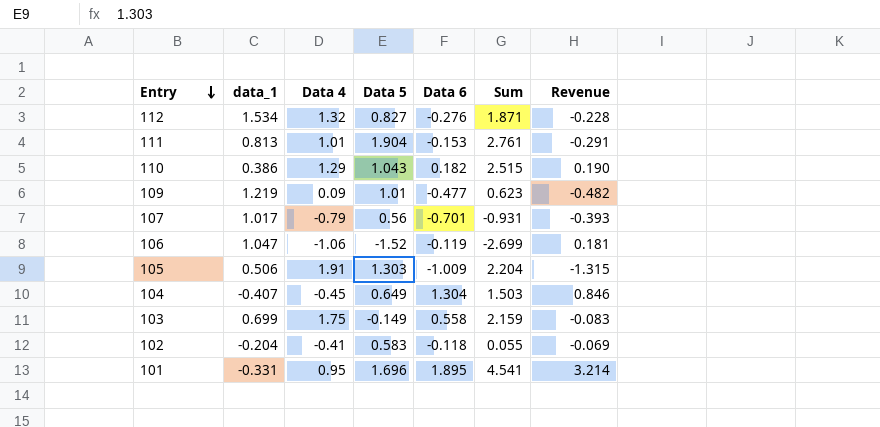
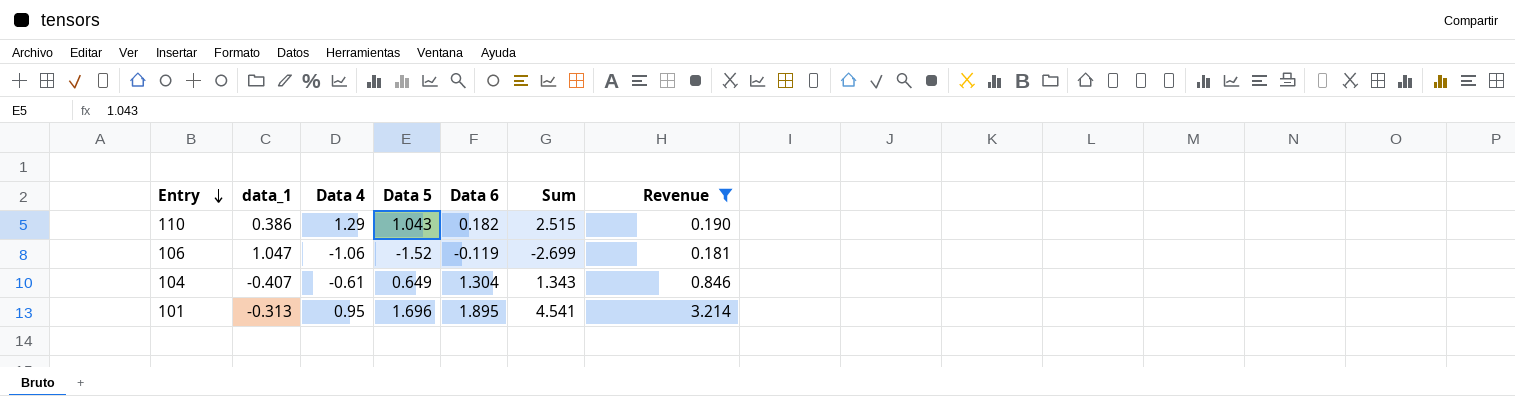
filter: none -> Revenue >= 0.181
104 | Data 4: -0.45 -> -0.61
104 | Sum: 1.503 -> 1.343
101 | data_1: -0.331 -> -0.313

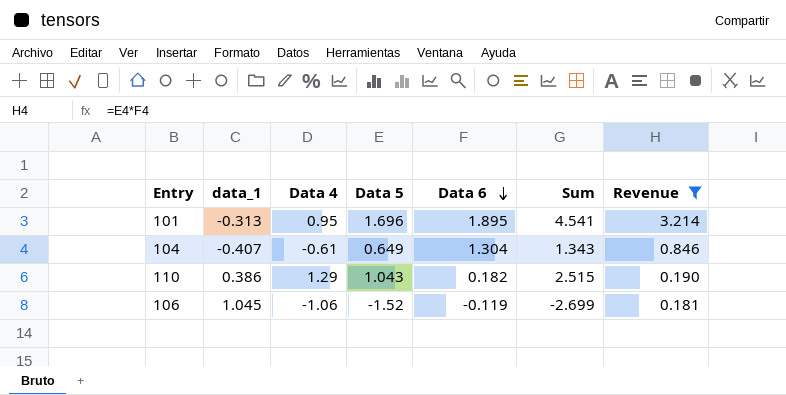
row order: Entry descending -> Data 6 descending
106 | data_1: 1.047 -> 1.045

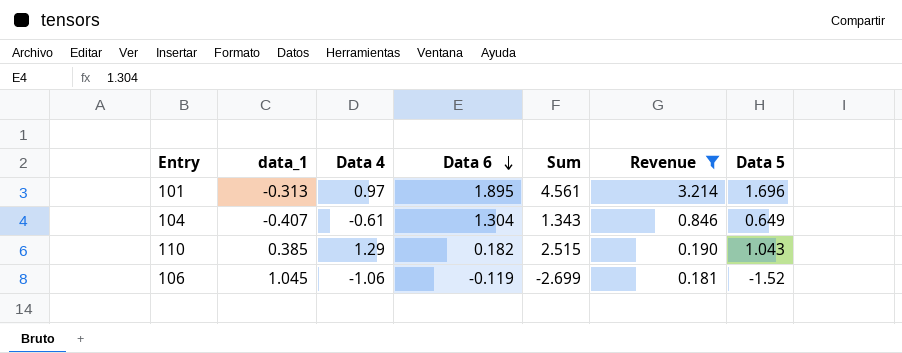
column Data 5 | position: 4 -> 7
101 | Data 4: 0.95 -> 0.97
101 | Sum: 4.541 -> 4.561
110 | data_1: 0.386 -> 0.385

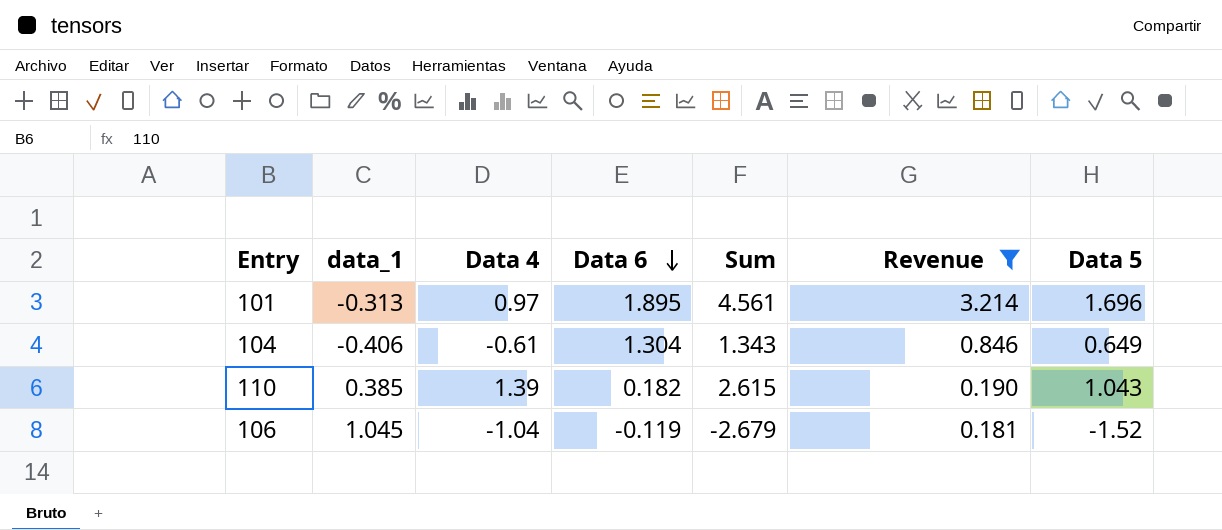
104 | data_1: -0.407 -> -0.406
110 | Data 4: 1.29 -> 1.39
110 | Sum: 2.515 -> 2.615
106 | Data 4: -1.06 -> -1.04
106 | Sum: -2.699 -> -2.679

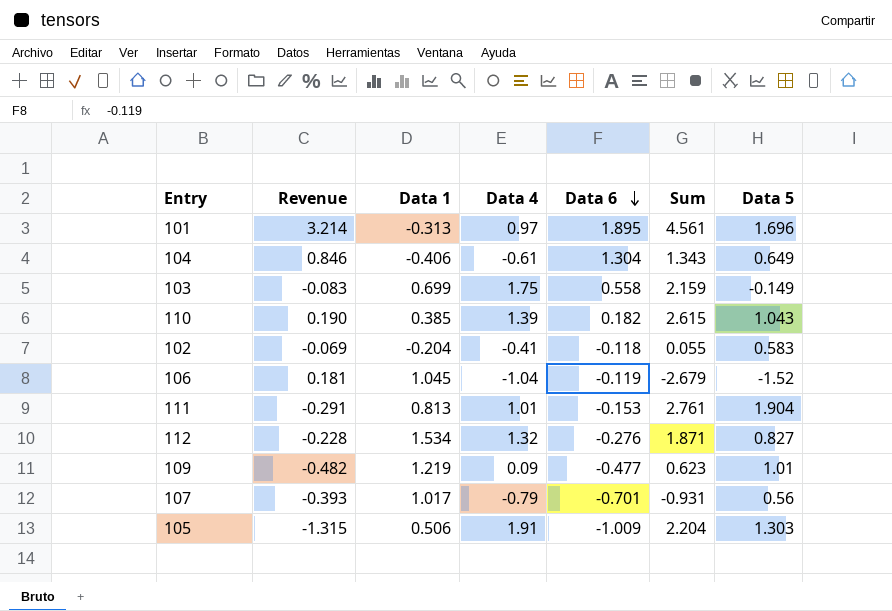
filter: Revenue >= 0.181 -> none
column Revenue | position: 6 -> 2
column name: data_1 -> Data 1

